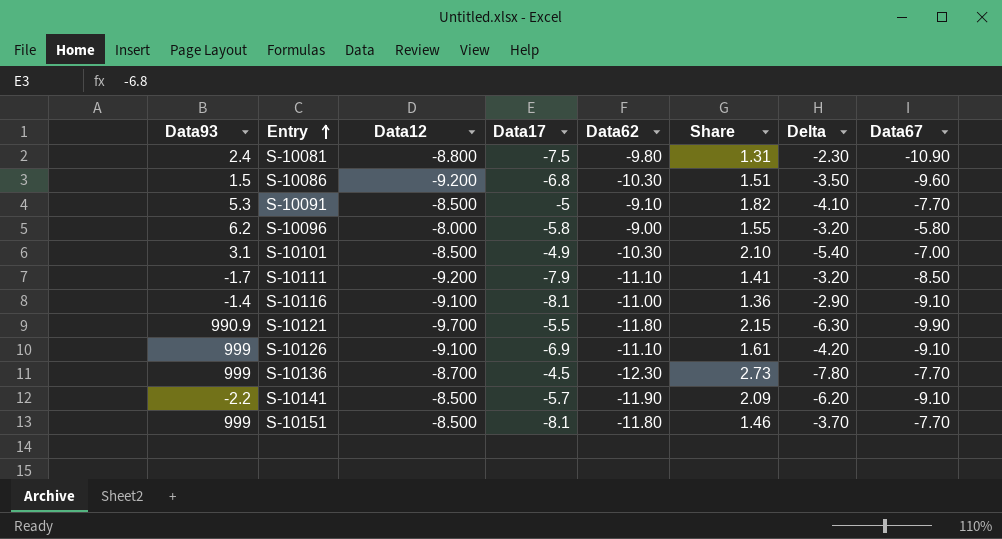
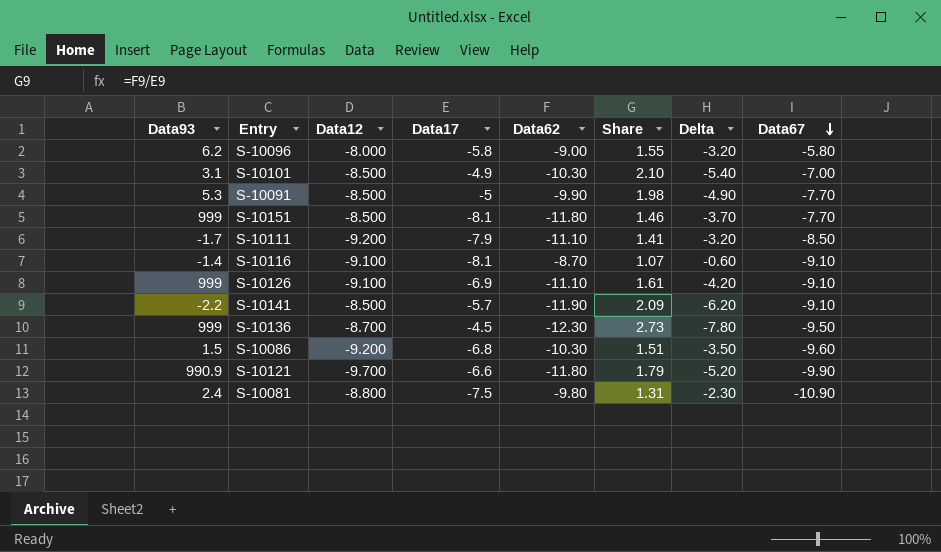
row order: Entry ascending -> Data67 descending
S-10091 | Data62: -9.10 -> -9.90
S-10091 | Share: 1.82 -> 1.98
S-10091 | Delta: -4.10 -> -4.90
S-10116 | Data62: -11.00 -> -8.70
S-10116 | Share: 1.36 -> 1.07
S-10116 | Delta: -2.90 -> -0.60
S-10136 | Data67: -7.70 -> -9.50
S-10121 | Data17: -5.5 -> -6.6
S-10121 | Share: 2.15 -> 1.79
S-10121 | Delta: -6.30 -> -5.20

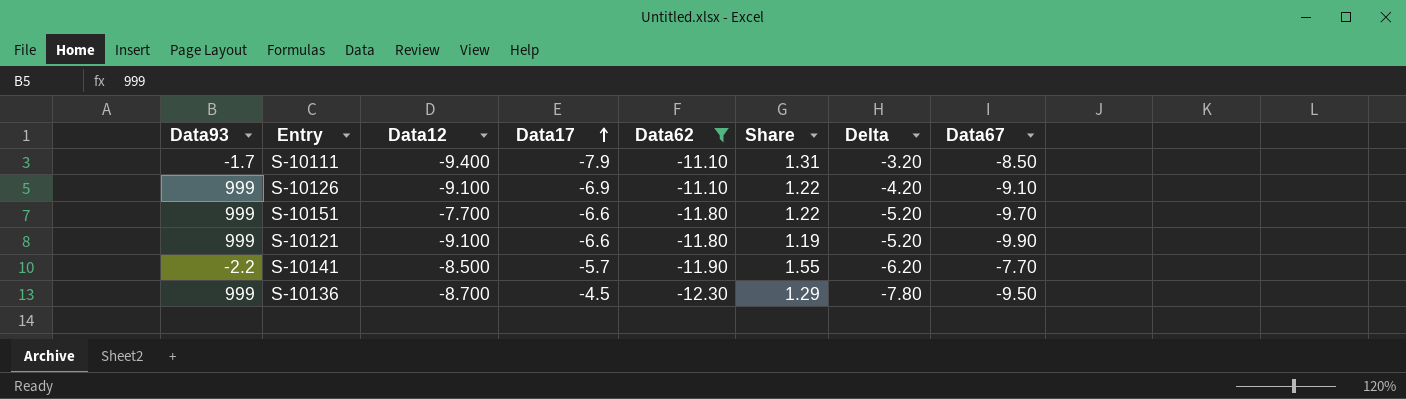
filter: none -> Data62 <= -11.10
row order: Data67 descending -> Data17 ascending
column Share | formula: [Data62] / [Data17] -> [Data62] / [Data67]
S-10111 | Data12: -9.200 -> -9.400
S-10151 | Data12: -8.500 -> -7.700
S-10151 | Data17: -8.1 -> -6.6
S-10151 | Delta: -3.70 -> -5.20
S-10151 | Data67: -7.70 -> -9.70
S-10121 | Data93: 990.9 -> 999
S-10121 | Data12: -9.700 -> -9.100
S-10141 | Data67: -9.10 -> -7.70

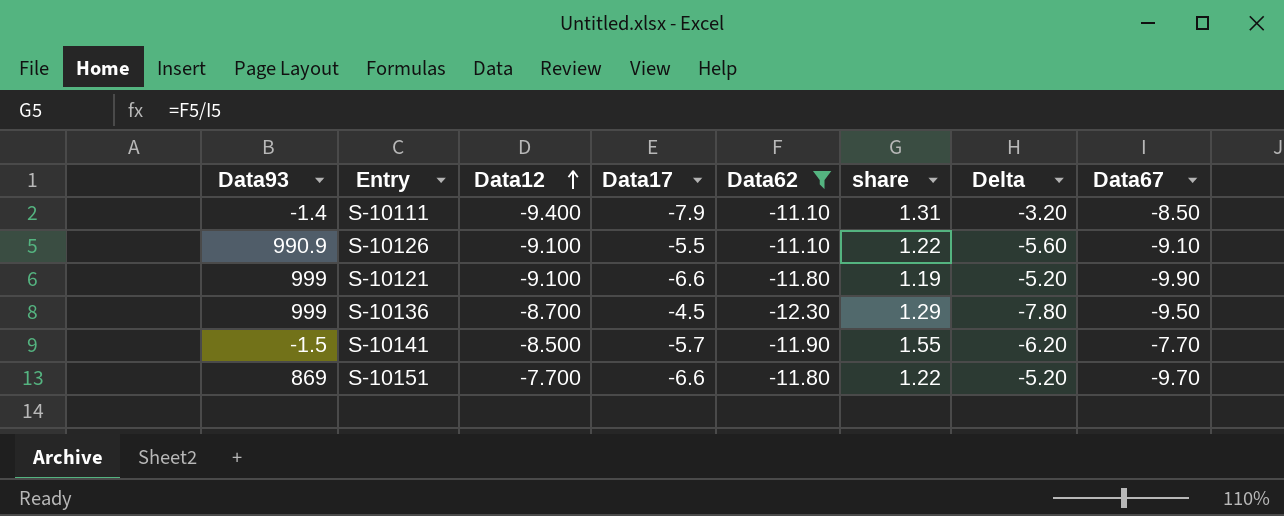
row order: Data17 ascending -> Data12 ascending
column name: Share -> share
S-10111 | Data93: -1.7 -> -1.4
S-10126 | Data93: 999 -> 990.9
S-10126 | Data17: -6.9 -> -5.5
S-10126 | Delta: -4.20 -> -5.60
S-10141 | Data93: -2.2 -> -1.5
S-10151 | Data93: 999 -> 869

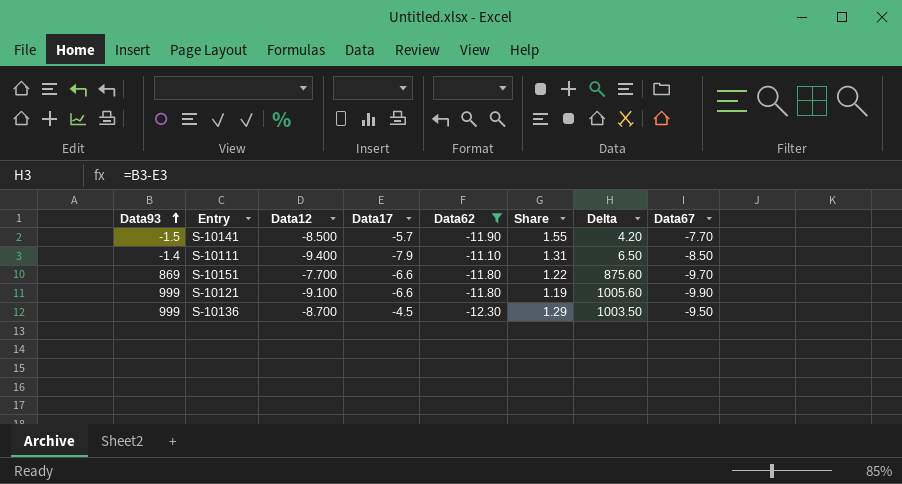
row order: Data12 ascending -> Data93 ascending
column name: share -> Share
column Delta | formula: [Data62] - [Data17] -> [Data93] - [Data17]
row S-10126: 990.9 | -9.100 | -5.5 | -11.10 | 1.22 | -5.60 | -9.10 -> none

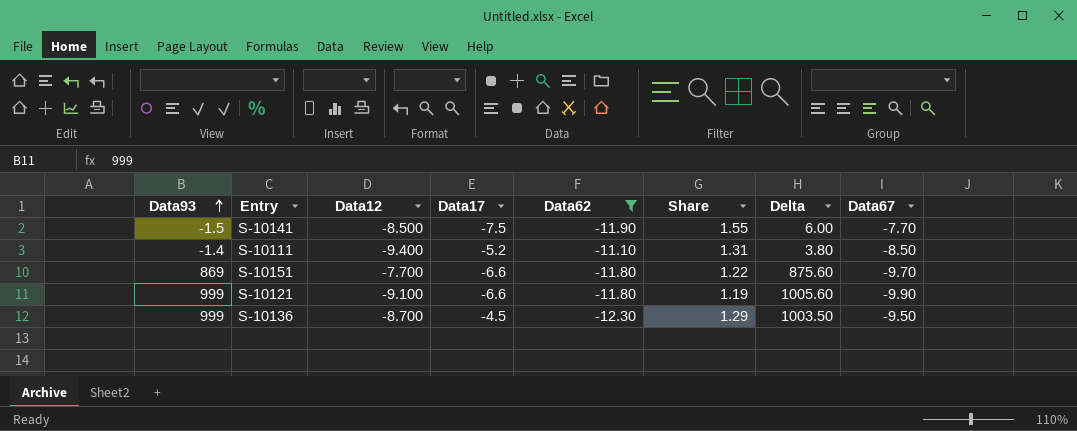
S-10141 | Data17: -5.7 -> -7.5
S-10141 | Delta: 4.20 -> 6.00
S-10111 | Data17: -7.9 -> -5.2
S-10111 | Delta: 6.50 -> 3.80

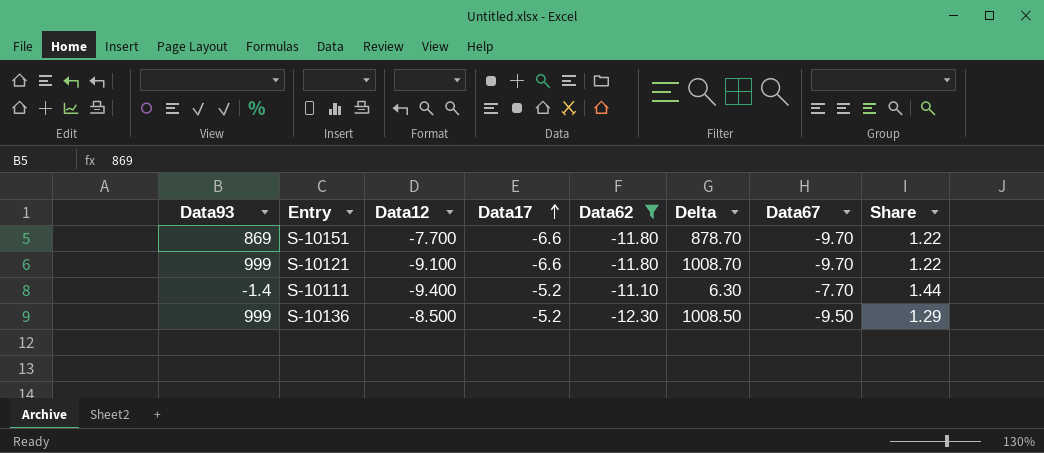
row order: Data93 ascending -> Data17 ascending
column Delta | formula: [Data93] - [Data17] -> [Data93] - [Data67]
column Share | position: 6 -> 8
row S-10141: -1.5 | -8.500 | -7.5 | -11.90 | 1.55 | 6.00 | -7.70 -> none
S-10121 | Data67: -9.90 -> -9.70
S-10121 | Share: 1.19 -> 1.22
S-10111 | Data67: -8.50 -> -7.70
S-10111 | Share: 1.31 -> 1.44
S-10136 | Data12: -8.700 -> -8.500
S-10136 | Data17: -4.5 -> -5.2

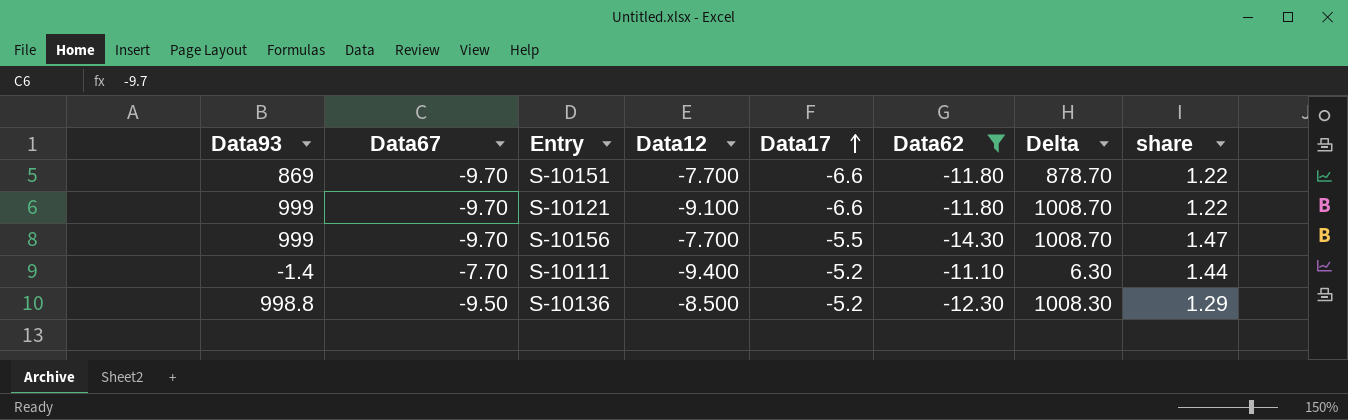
column Data67 | position: 7 -> 2
column name: Share -> share
row S-10156: none -> 999 | -9.70 | -7.700 | -5.5 | -14.30 | 1008.70 | 1.47
S-10136 | Data93: 999 -> 998.8
S-10136 | Delta: 1008.50 -> 1008.30

